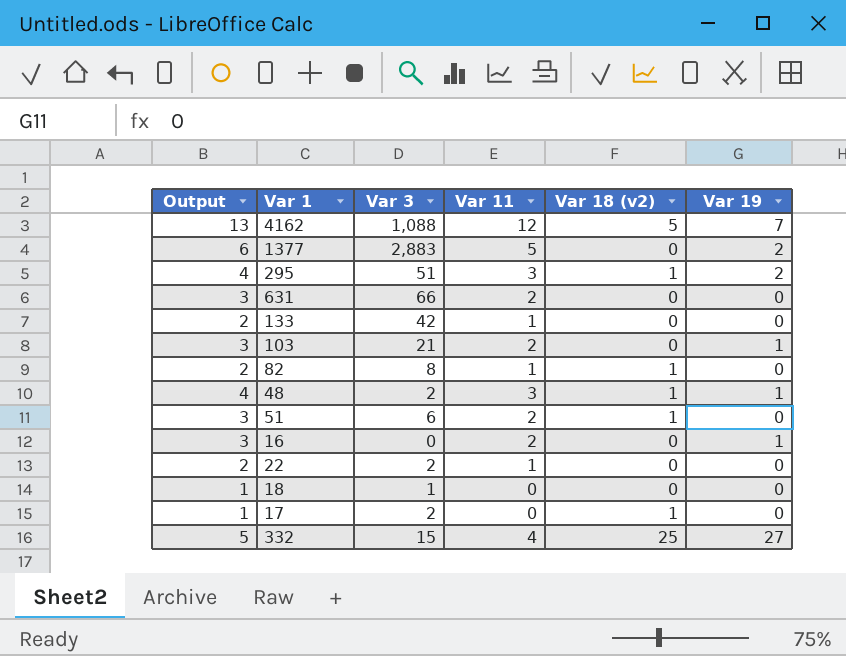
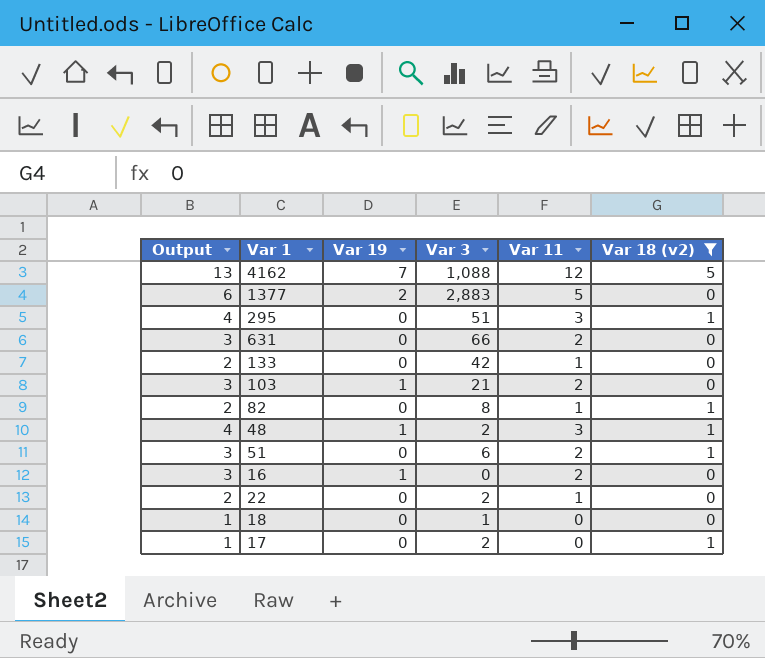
filter: none -> Var 18 (v2) != 25
column Var 19 | position: 6 -> 3
295 | Var 19: 2 -> 0

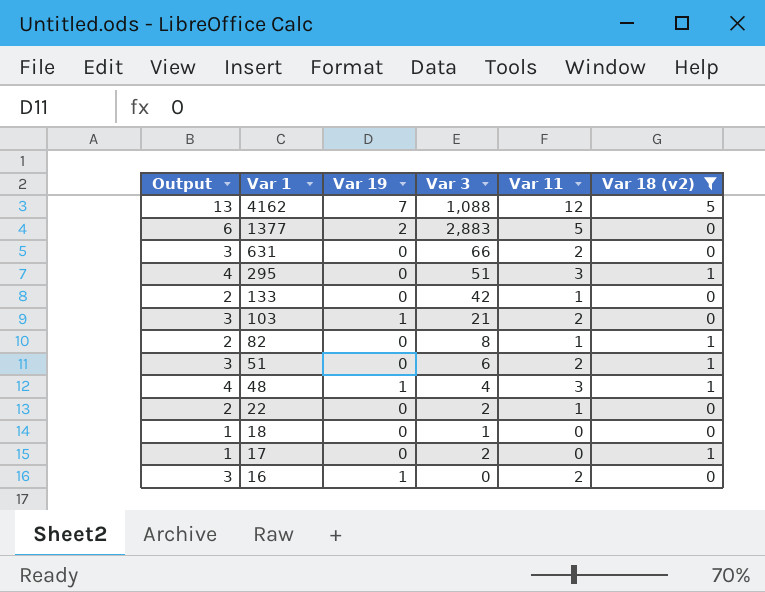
row order: none -> Var 1 descending
48 | Var 3: 2 -> 4

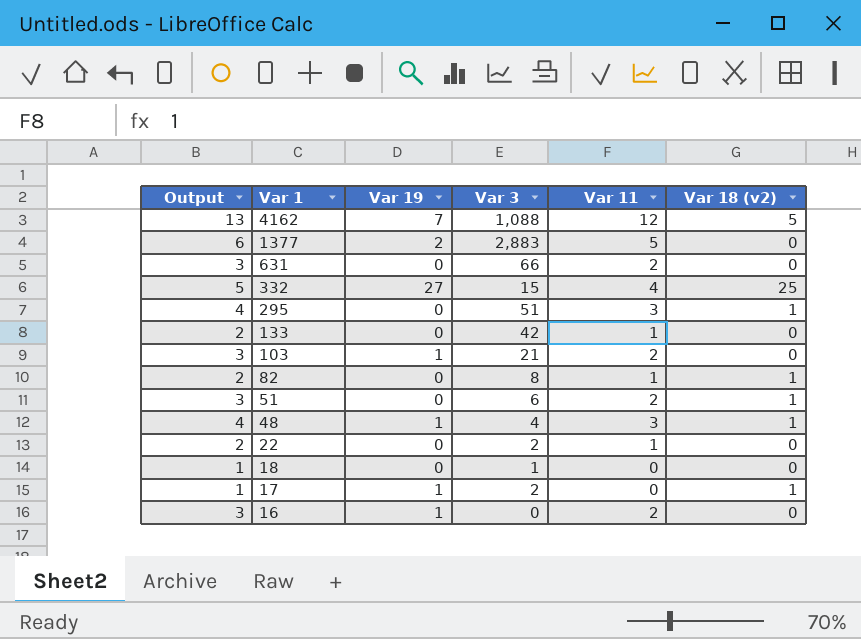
filter: Var 18 (v2) != 25 -> none
17 | Var 19: 0 -> 1

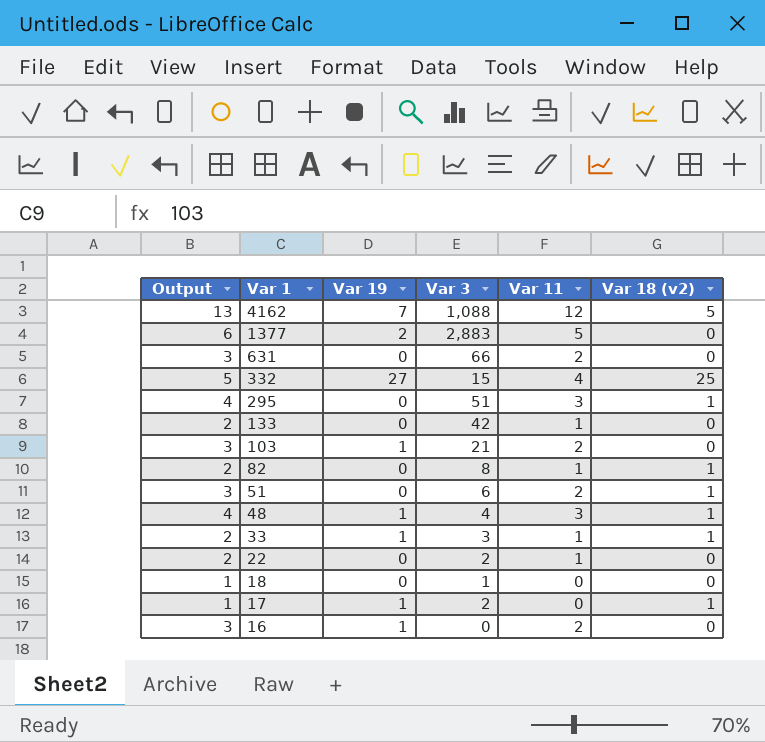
row 33: none -> 2 | 1 | 3 | 1 | 1

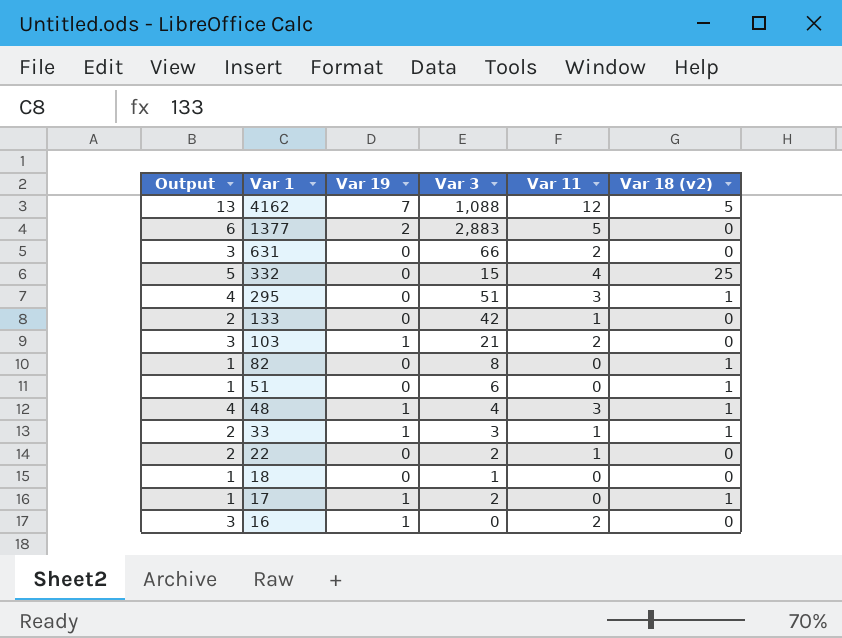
332 | Var 19: 27 -> 0
82 | Output: 2 -> 1
82 | Var 11: 1 -> 0
51 | Output: 3 -> 1
51 | Var 11: 2 -> 0

